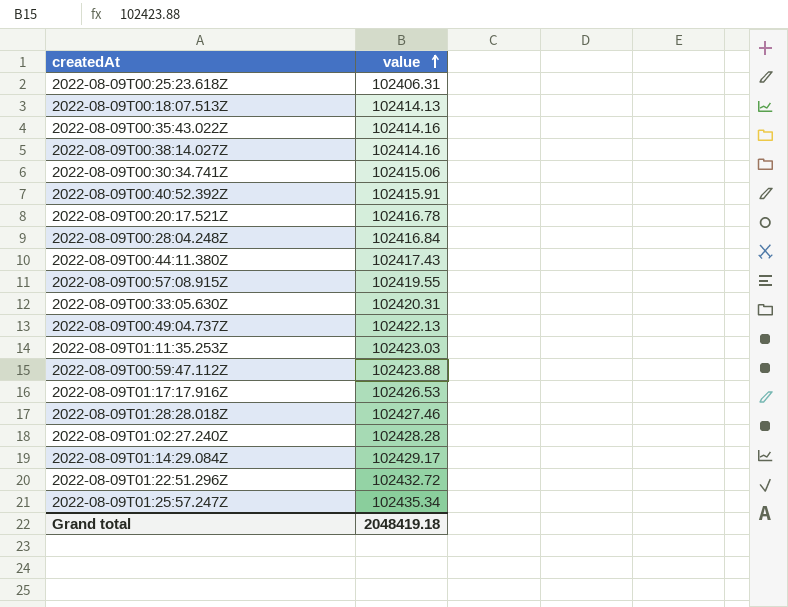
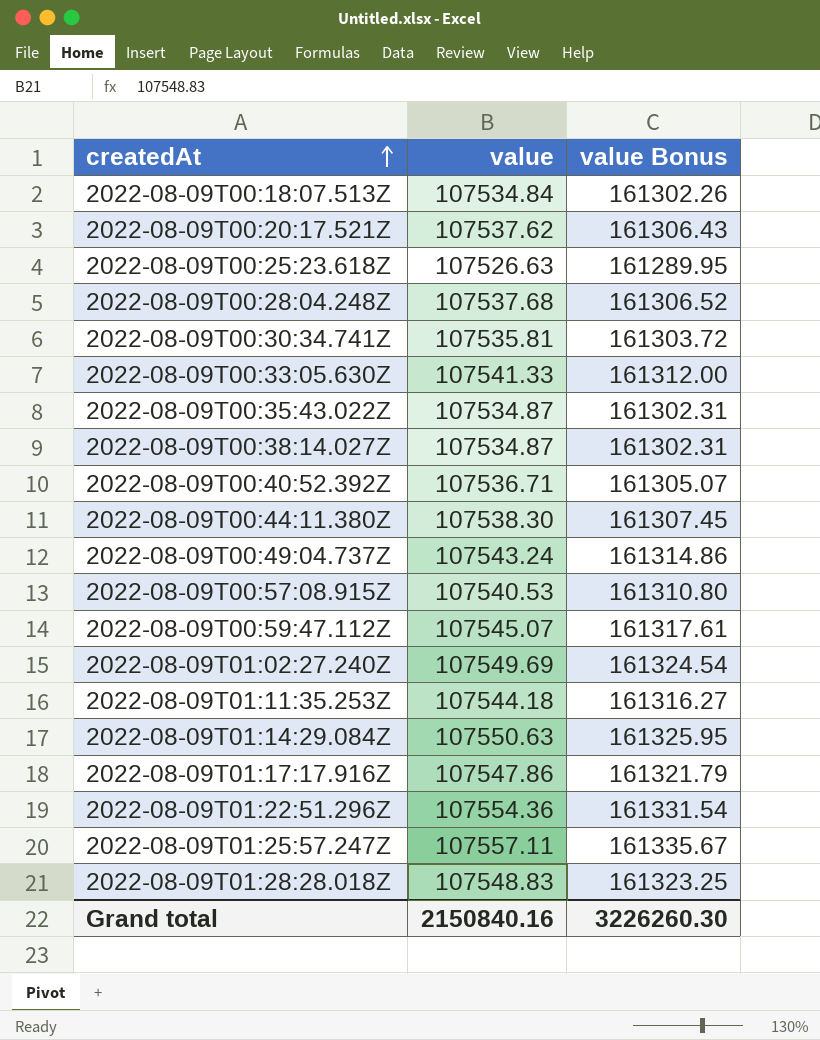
row order: value ascending -> createdAt ascending
column value Bonus | formula: none -> [value] * 1.5
2022-08-09T00:18:07.513Z | value: 102414.13 -> 107534.84
2022-08-09T00:20:17.521Z | value: 102416.78 -> 107537.62
2022-08-09T00:25:23.618Z | value: 102406.31 -> 107526.63
2022-08-09T00:28:04.248Z | value: 102416.84 -> 107537.68
2022-08-09T00:30:34.741Z | value: 102415.06 -> 107535.81
2022-08-09T00:33:05.630Z | value: 102420.31 -> 107541.33
2022-08-09T00:35:43.022Z | value: 102414.16 -> 107534.87
2022-08-09T00:38:14.027Z | value: 102414.16 -> 107534.87
2022-08-09T00:40:52.392Z | value: 102415.91 -> 107536.71
2022-08-09T00:44:11.380Z | value: 102417.43 -> 107538.30
2022-08-09T00:49:04.737Z | value: 102422.13 -> 107543.24
2022-08-09T00:57:08.915Z | value: 102419.55 -> 107540.53
2022-08-09T00:59:47.112Z | value: 102423.88 -> 107545.07
2022-08-09T01:02:27.240Z | value: 102428.28 -> 107549.69
2022-08-09T01:11:35.253Z | value: 102423.03 -> 107544.18
2022-08-09T01:14:29.084Z | value: 102429.17 -> 107550.63
2022-08-09T01:17:17.916Z | value: 102426.53 -> 107547.86
2022-08-09T01:22:51.296Z | value: 102432.72 -> 107554.36
2022-08-09T01:25:57.247Z | value: 102435.34 -> 107557.11
2022-08-09T01:28:28.018Z | value: 102427.46 -> 107548.83
Grand total | value: 2048419.18 -> 2150840.16

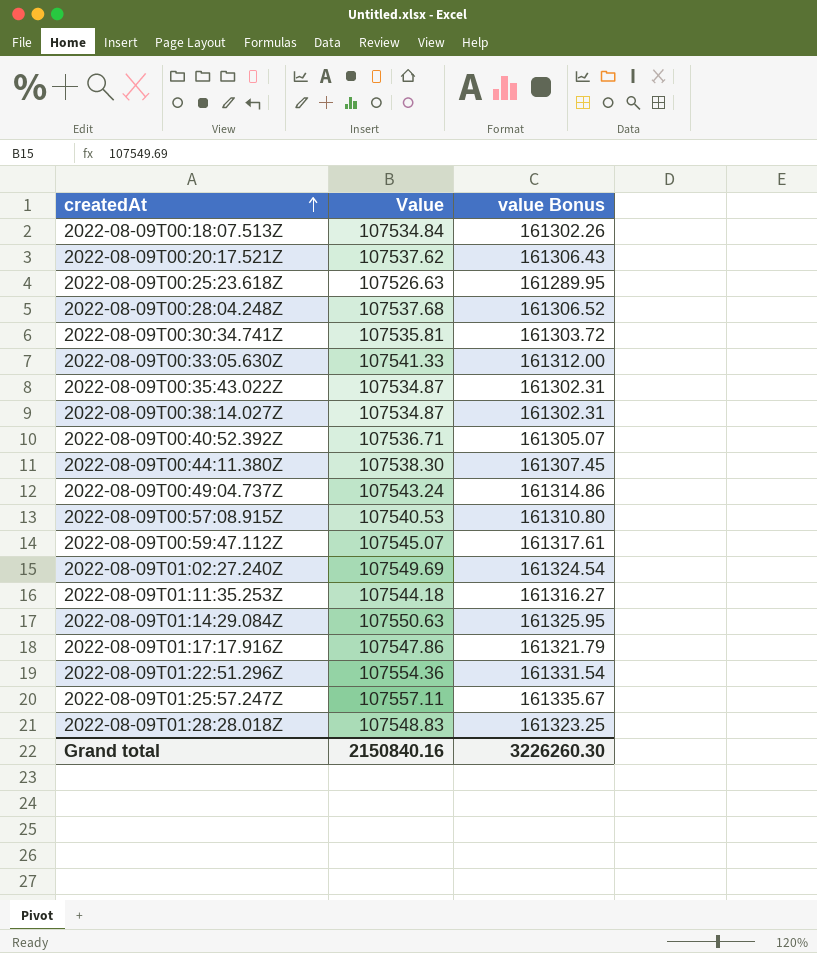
column name: value -> Value

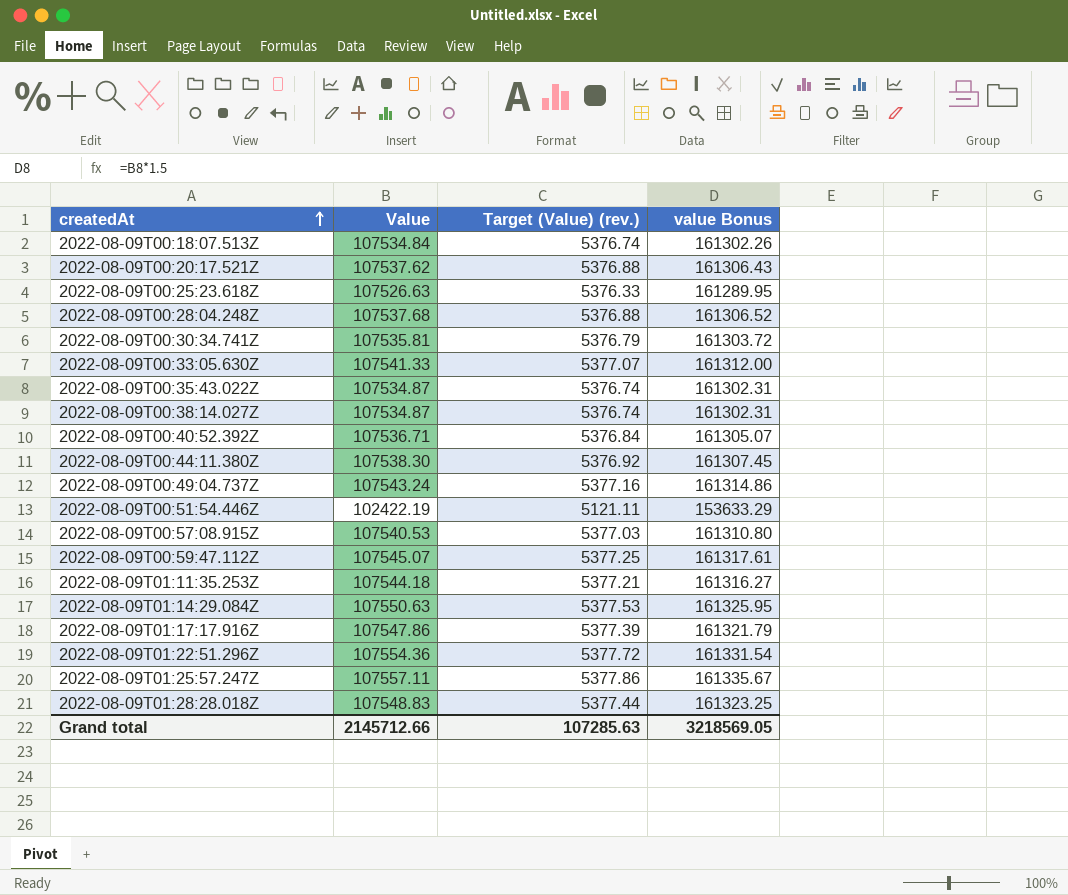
column Target (Value) (rev.) | formula: none -> [Value] * 0.05
row 2022-08-09T01:02:27.240Z: 107549.69 | 161324.54 -> none
row 2022-08-09T00:51:54.446Z: none -> 102422.19 | 5121.11 | 153633.29
Grand total | Value: 2150840.16 -> 2145712.66
Grand total | value Bonus: 3226260.30 -> 3218569.05

